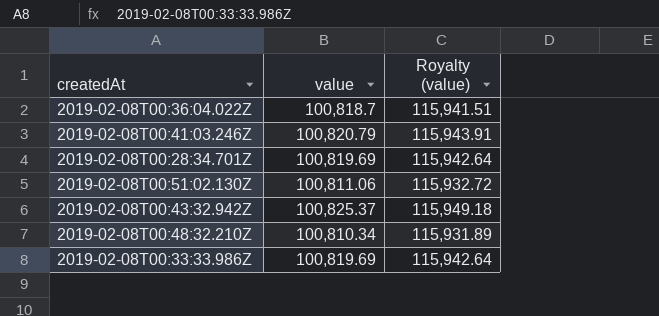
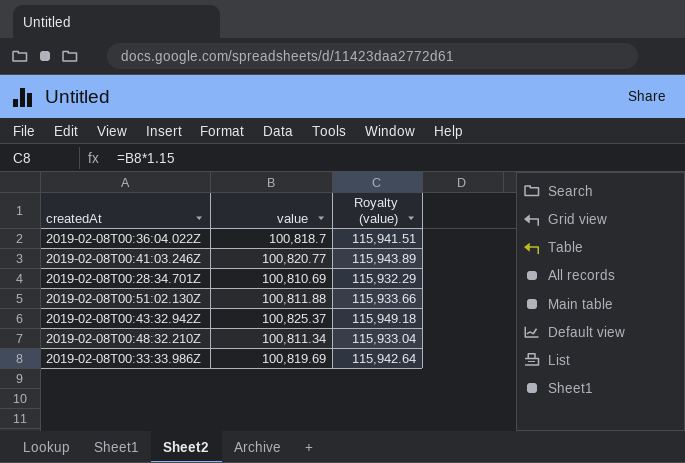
2019-02-08T00:41:03.246Z | value: 100,820.79 -> 100,820.77
2019-02-08T00:41:03.246Z | Royalty (value): 115,943.91 -> 115,943.89
2019-02-08T00:28:34.701Z | value: 100,819.69 -> 100,810.69
2019-02-08T00:28:34.701Z | Royalty (value): 115,942.64 -> 115,932.29
2019-02-08T00:51:02.130Z | value: 100,811.06 -> 100,811.88
2019-02-08T00:51:02.130Z | Royalty (value): 115,932.72 -> 115,933.66
2019-02-08T00:48:32.210Z | value: 100,810.34 -> 100,811.34
2019-02-08T00:48:32.210Z | Royalty (value): 115,931.89 -> 115,933.04

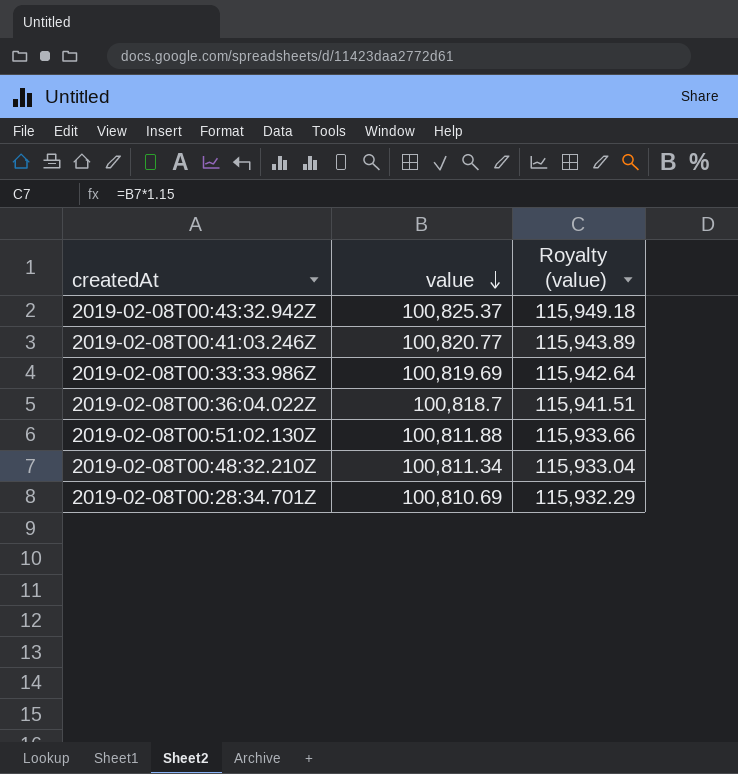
row order: none -> value descending

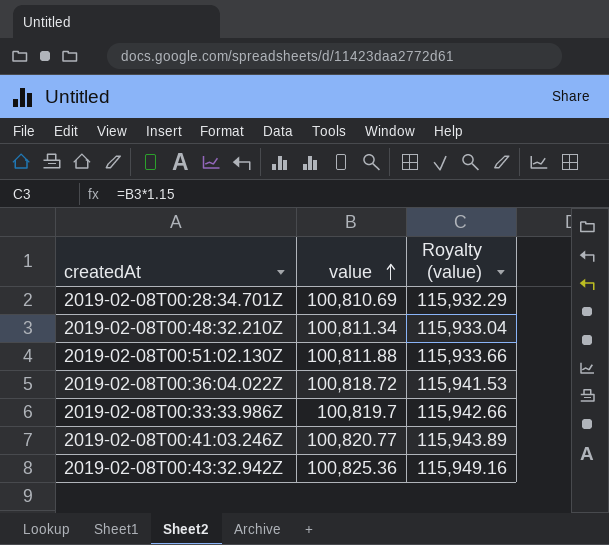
row order: value descending -> value ascending
2019-02-08T00:36:04.022Z | value: 100,818.7 -> 100,818.72
2019-02-08T00:36:04.022Z | Royalty (value): 115,941.51 -> 115,941.53
2019-02-08T00:33:33.986Z | value: 100,819.69 -> 100,819.7
2019-02-08T00:33:33.986Z | Royalty (value): 115,942.64 -> 115,942.66
2019-02-08T00:43:32.942Z | value: 100,825.37 -> 100,825.36
2019-02-08T00:43:32.942Z | Royalty (value): 115,949.18 -> 115,949.16

